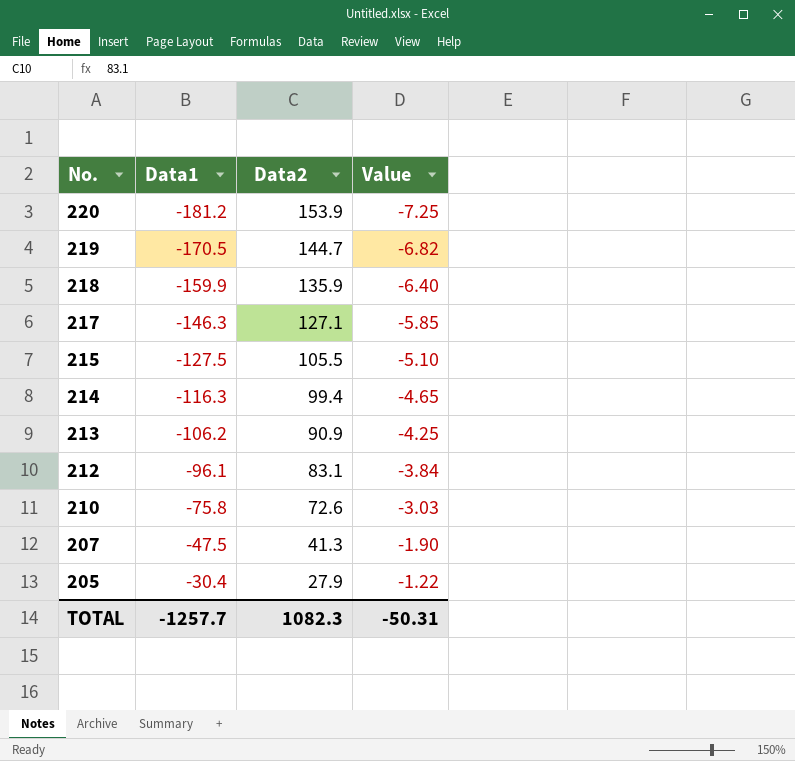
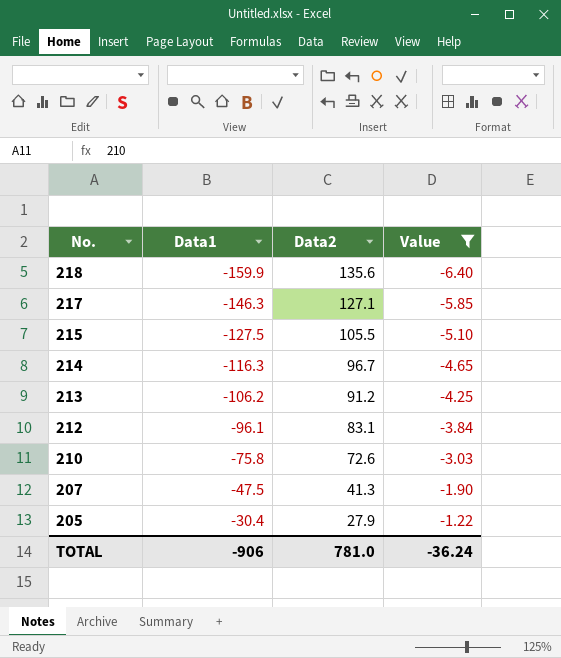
filter: none -> Value >= -6.40
218 | Data2: 135.9 -> 135.6
214 | Data2: 99.4 -> 96.7
213 | Data2: 90.9 -> 91.2
TOTAL | Data1: -1257.7 -> -906
TOTAL | Data2: 1082.3 -> 781.0
TOTAL | Value: -50.31 -> -36.24

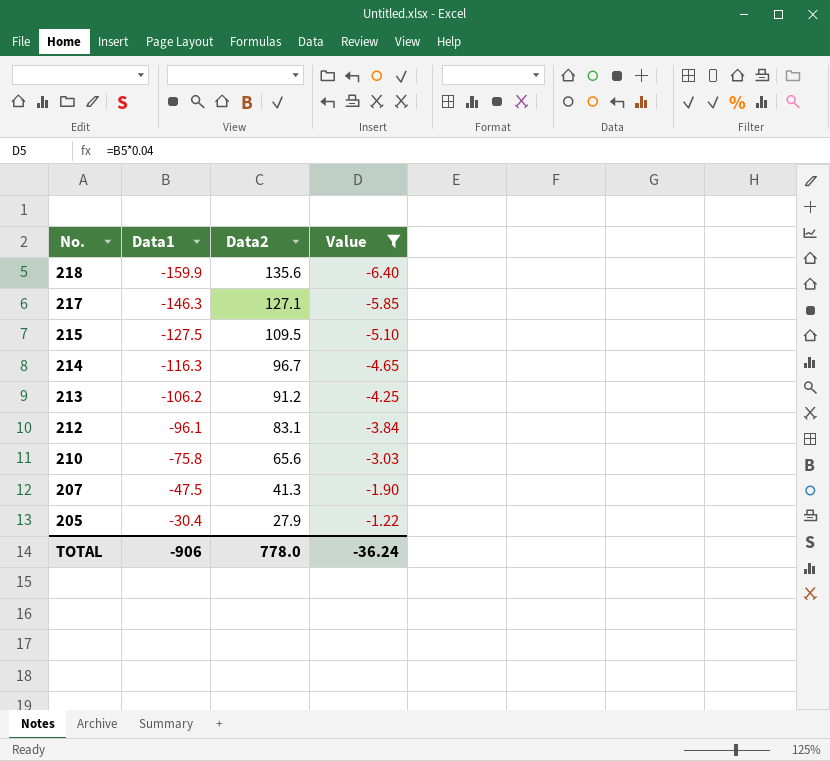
215 | Data2: 105.5 -> 109.5
210 | Data2: 72.6 -> 65.6
TOTAL | Data2: 781.0 -> 778.0

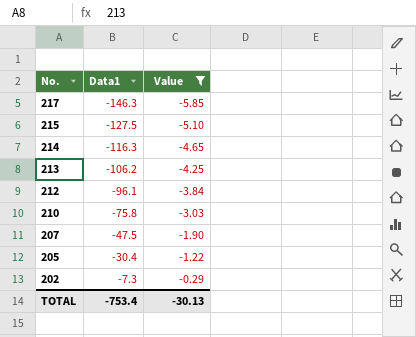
column Data2 | position: 3 -> none
row 218: -159.9 | 135.6 | -6.40 -> none
row 202: none -> -7.3 | -0.29
TOTAL | Data1: -906 -> -753.4
TOTAL | Value: -36.24 -> -30.13

